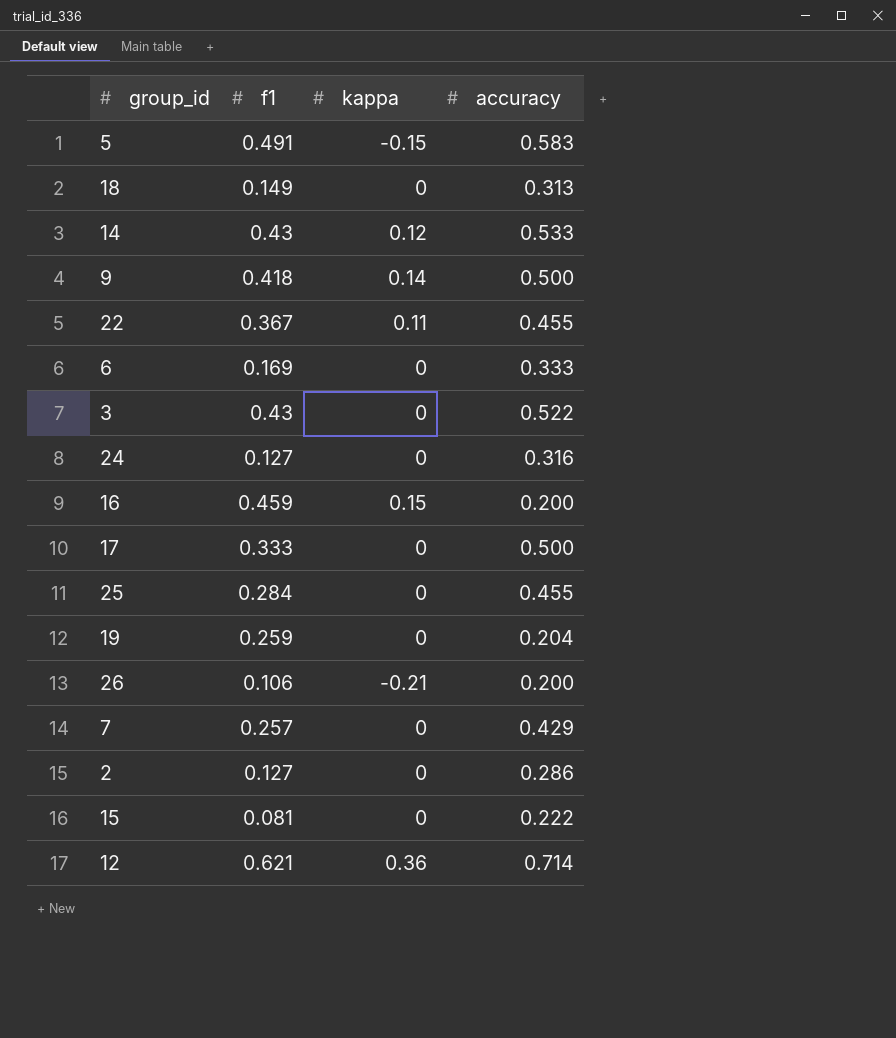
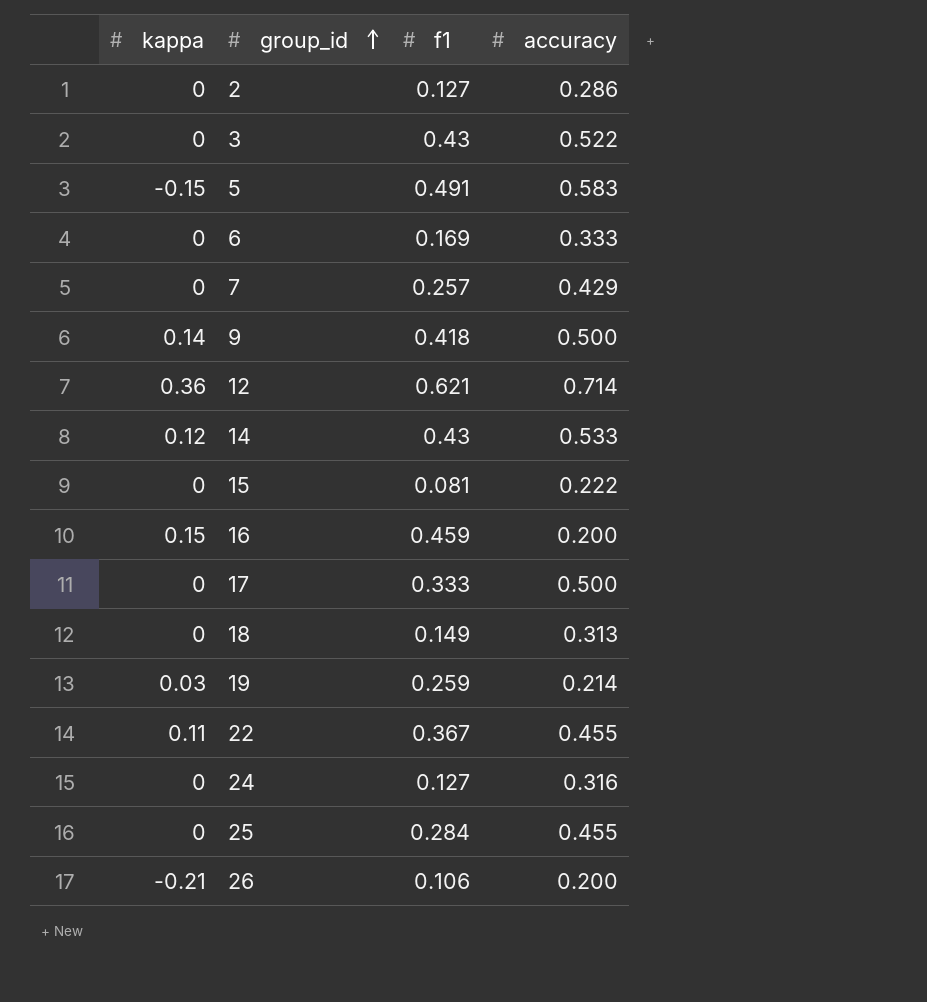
row order: none -> group_id ascending
column kappa | position: 3 -> 1
19 | kappa: 0 -> 0.03
19 | accuracy: 0.204 -> 0.214

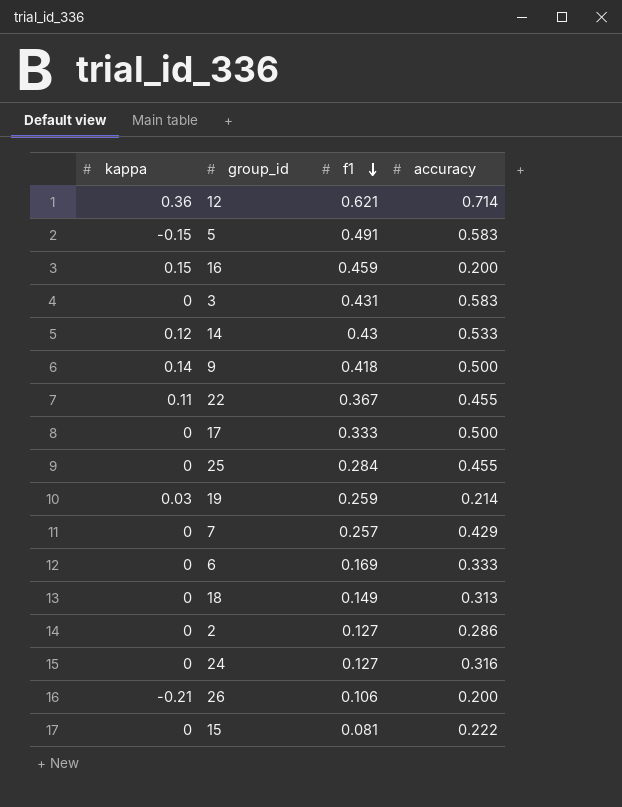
row order: group_id ascending -> f1 descending
3 | f1: 0.43 -> 0.431
3 | accuracy: 0.522 -> 0.583

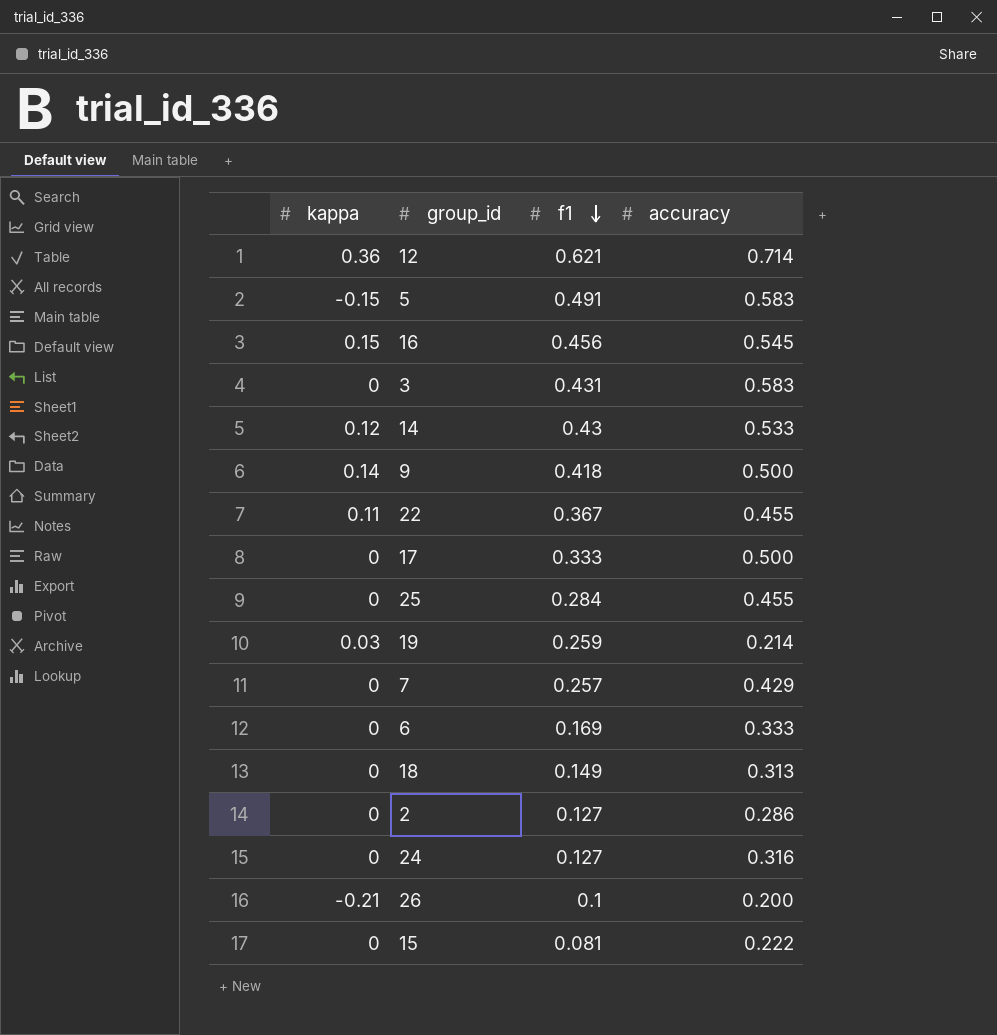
16 | f1: 0.459 -> 0.456
16 | accuracy: 0.200 -> 0.545
26 | f1: 0.106 -> 0.1

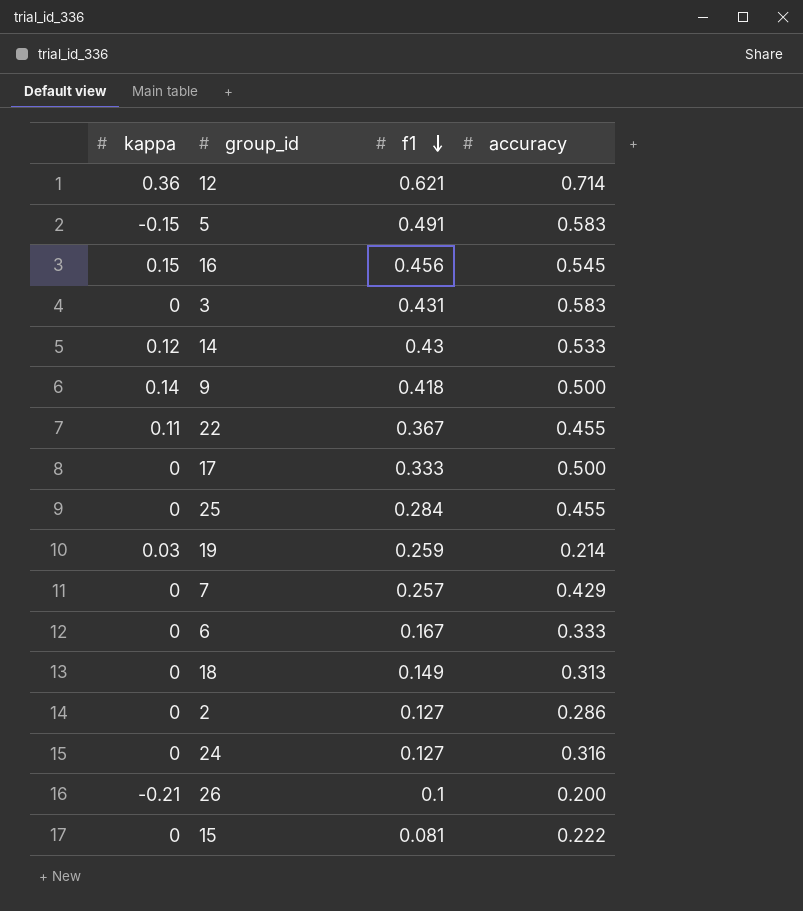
6 | f1: 0.169 -> 0.167

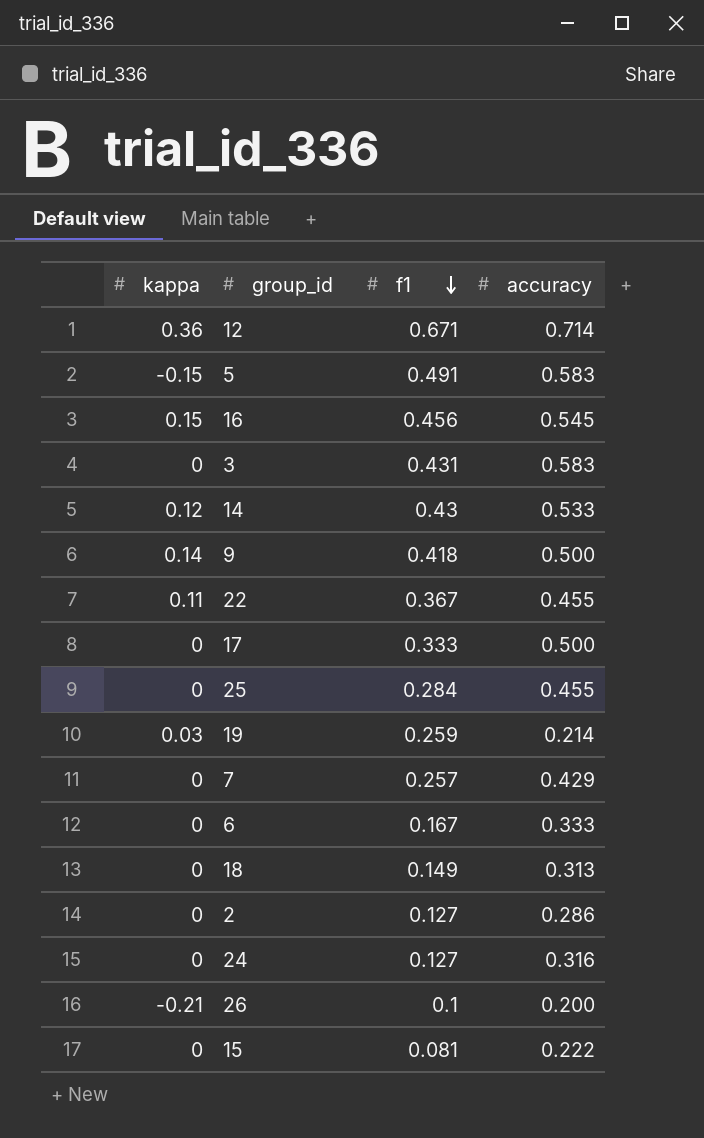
12 | f1: 0.621 -> 0.671

